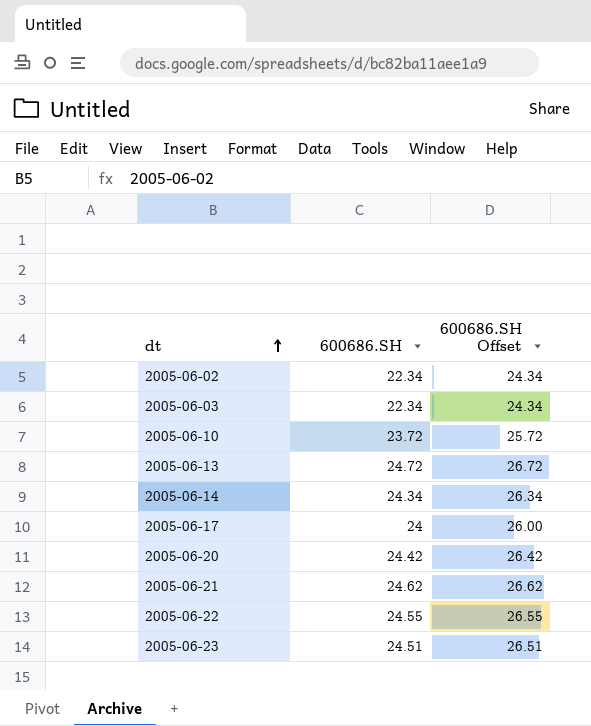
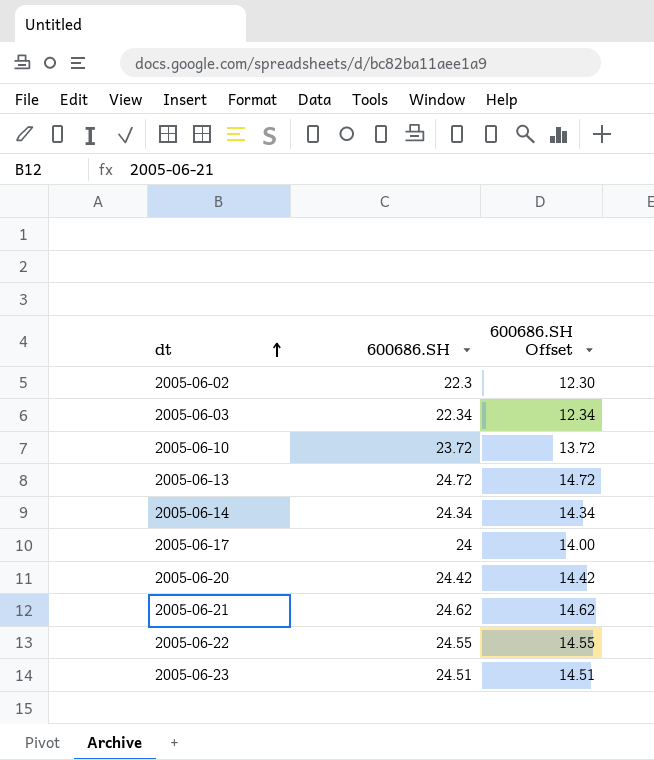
column 600686.SH Offset | formula: [600686.SH] + 2 -> [600686.SH] - 10
2005-06-02 | 600686.SH: 22.34 -> 22.3

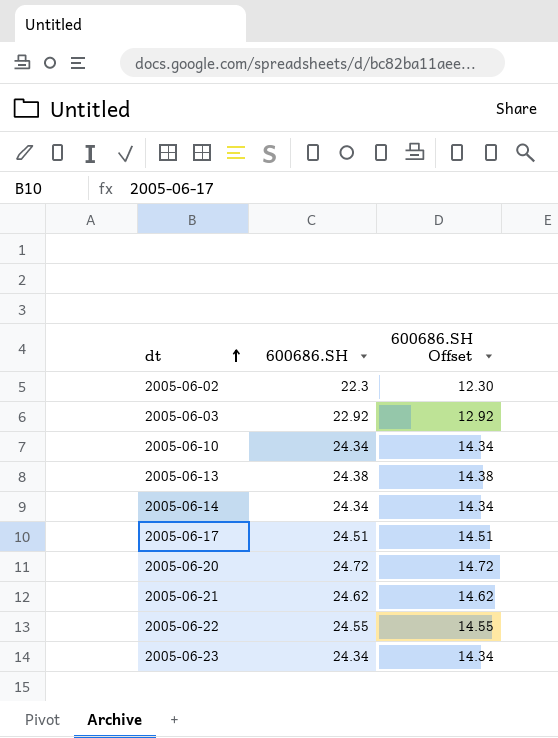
2005-06-03 | 600686.SH: 22.34 -> 22.92
2005-06-03 | 600686.SH Offset: 12.34 -> 12.92
2005-06-10 | 600686.SH: 23.72 -> 24.34
2005-06-10 | 600686.SH Offset: 13.72 -> 14.34
2005-06-13 | 600686.SH: 24.72 -> 24.38
2005-06-13 | 600686.SH Offset: 14.72 -> 14.38
2005-06-17 | 600686.SH: 24 -> 24.51
2005-06-17 | 600686.SH Offset: 14.00 -> 14.51
2005-06-20 | 600686.SH: 24.42 -> 24.72
2005-06-20 | 600686.SH Offset: 14.42 -> 14.72
2005-06-23 | 600686.SH: 24.51 -> 24.34
2005-06-23 | 600686.SH Offset: 14.51 -> 14.34

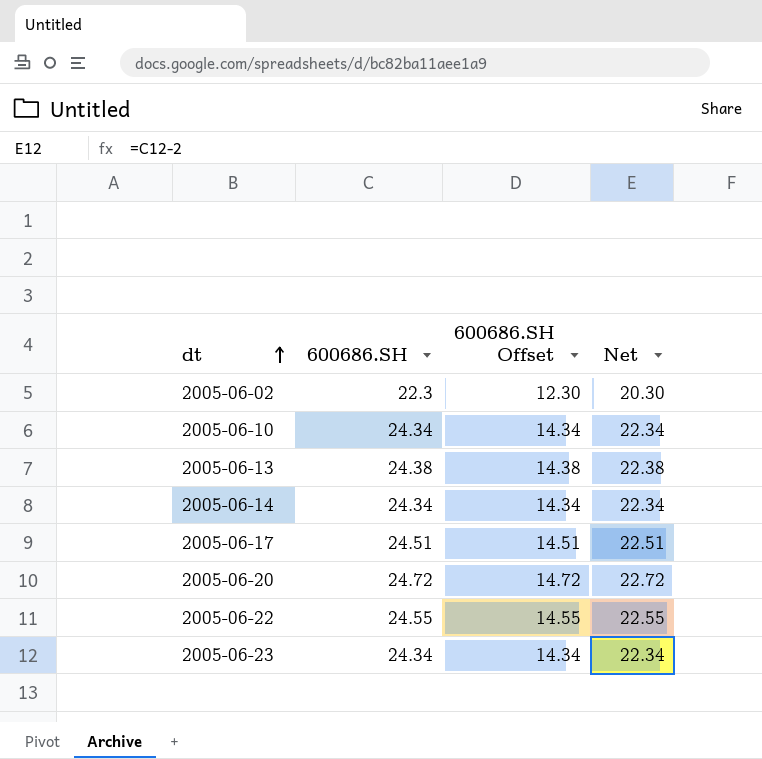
column Net | formula: none -> [600686.SH] - 2
row 2005-06-03: 22.92 | 12.92 -> none
row 2005-06-21: 24.62 | 14.62 -> none

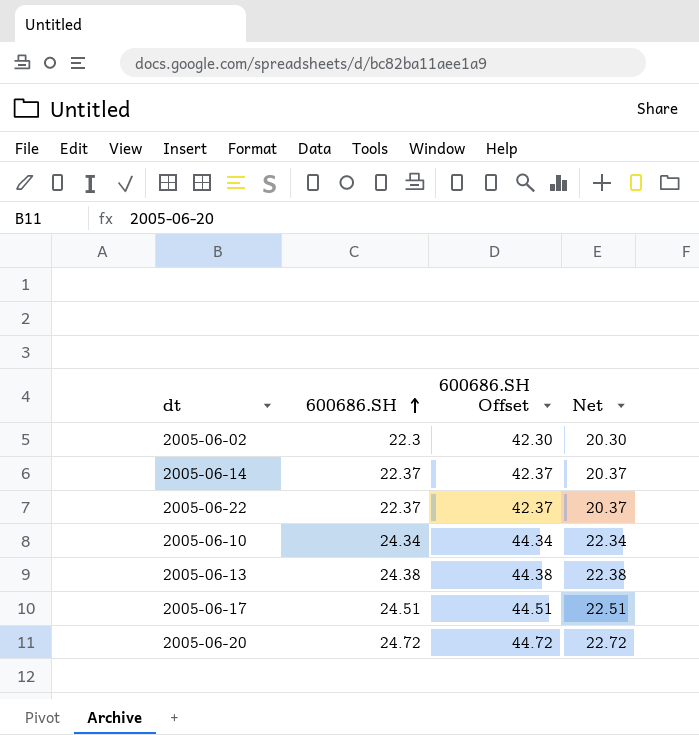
row order: dt ascending -> 600686.SH ascending
column 600686.SH Offset | formula: [600686.SH] - 10 -> [600686.SH] + 20
row 2005-06-23: 24.34 | 14.34 | 22.34 -> none
2005-06-14 | 600686.SH: 24.34 -> 22.37
2005-06-14 | Net: 22.34 -> 20.37
2005-06-22 | 600686.SH: 24.55 -> 22.37
2005-06-22 | Net: 22.55 -> 20.37

